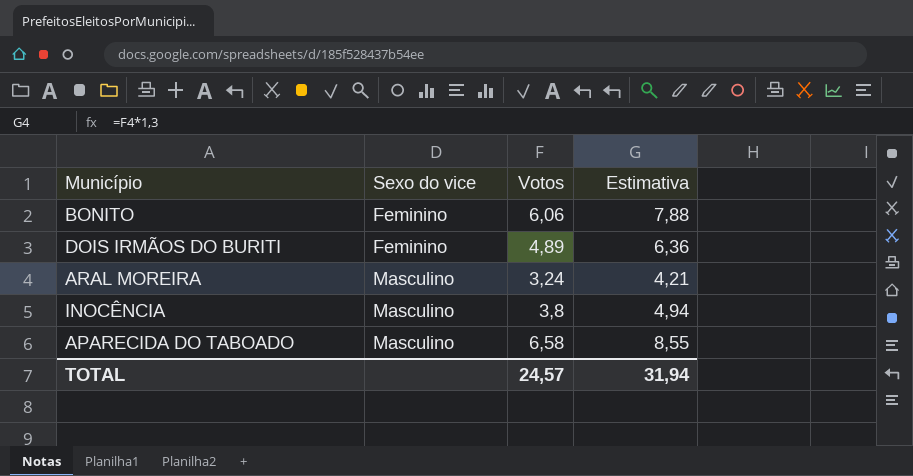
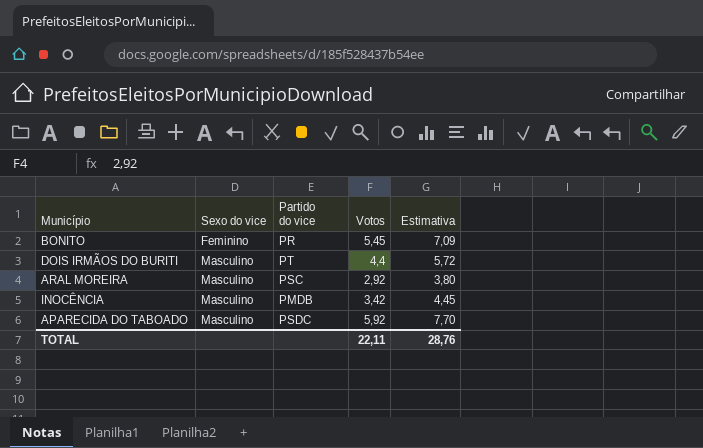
column Partido do vice | position: none -> 3
BONITO | Votos: 6,06 -> 5,45
BONITO | Estimativa: 7,88 -> 7,09
DOIS IRMÃOS DO BURITI | Sexo do vice: Feminino -> Masculino
DOIS IRMÃOS DO BURITI | Votos: 4,89 -> 4,4
DOIS IRMÃOS DO BURITI | Estimativa: 6,36 -> 5,72
ARAL MOREIRA | Votos: 3,24 -> 2,92
ARAL MOREIRA | Estimativa: 4,21 -> 3,80
INOCÊNCIA | Votos: 3,8 -> 3,42
INOCÊNCIA | Estimativa: 4,94 -> 4,45
APARECIDA DO TABOADO | Votos: 6,58 -> 5,92
APARECIDA DO TABOADO | Estimativa: 8,55 -> 7,70
TOTAL | Votos: 24,57 -> 22,11
TOTAL | Estimativa: 31,94 -> 28,76

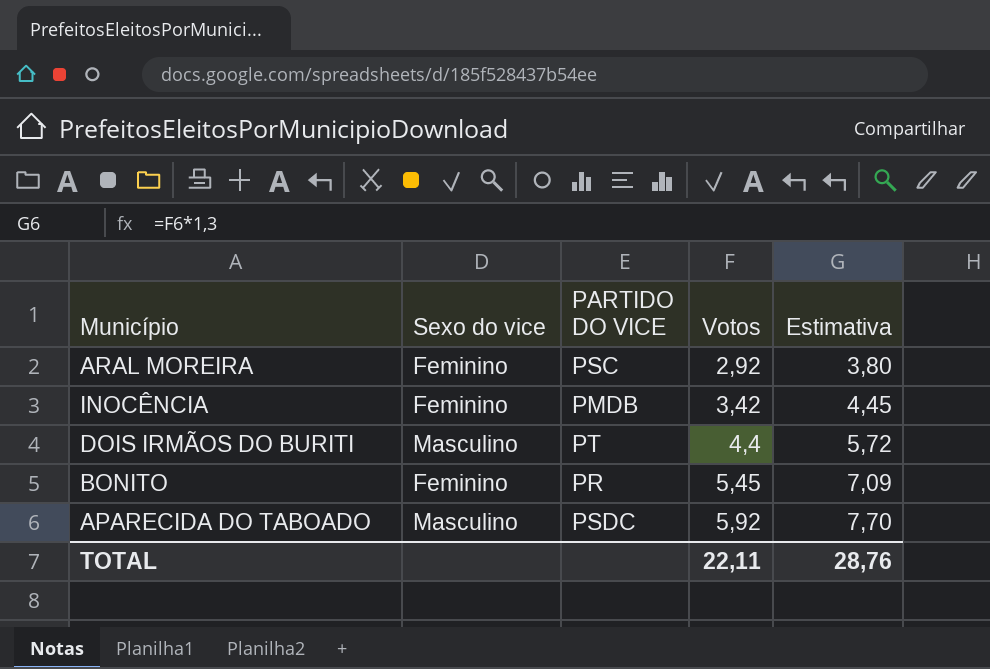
row order: Sexo do vice ascending -> Votos ascending
column name: Partido do vice -> PARTIDO DO VICE
ARAL MOREIRA | Sexo do vice: Masculino -> Feminino
INOCÊNCIA | Sexo do vice: Masculino -> Feminino

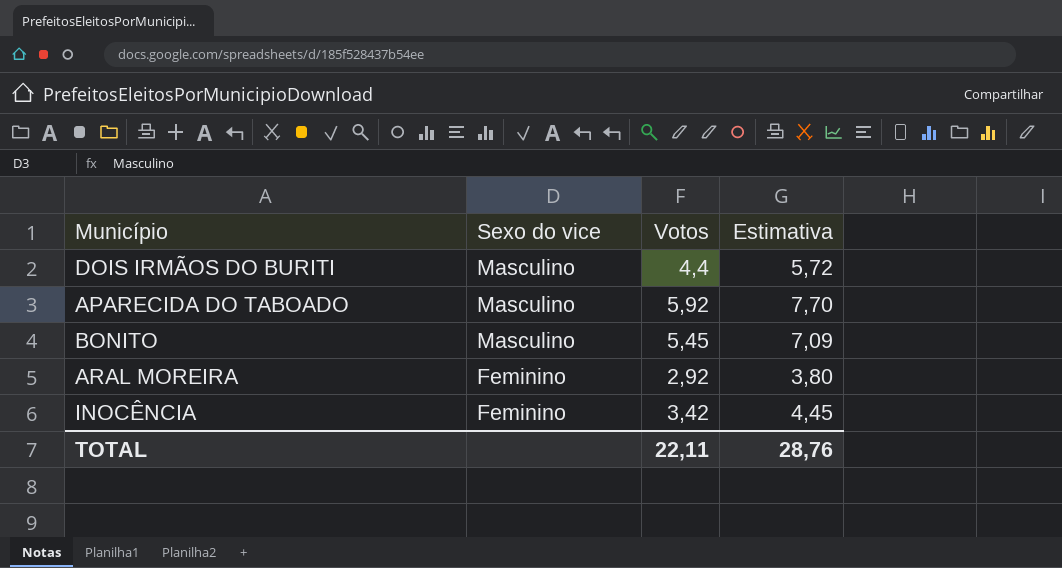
row order: Votos ascending -> Sexo do vice descending
column PARTIDO DO VICE | position: 3 -> none
BONITO | Sexo do vice: Feminino -> Masculino

